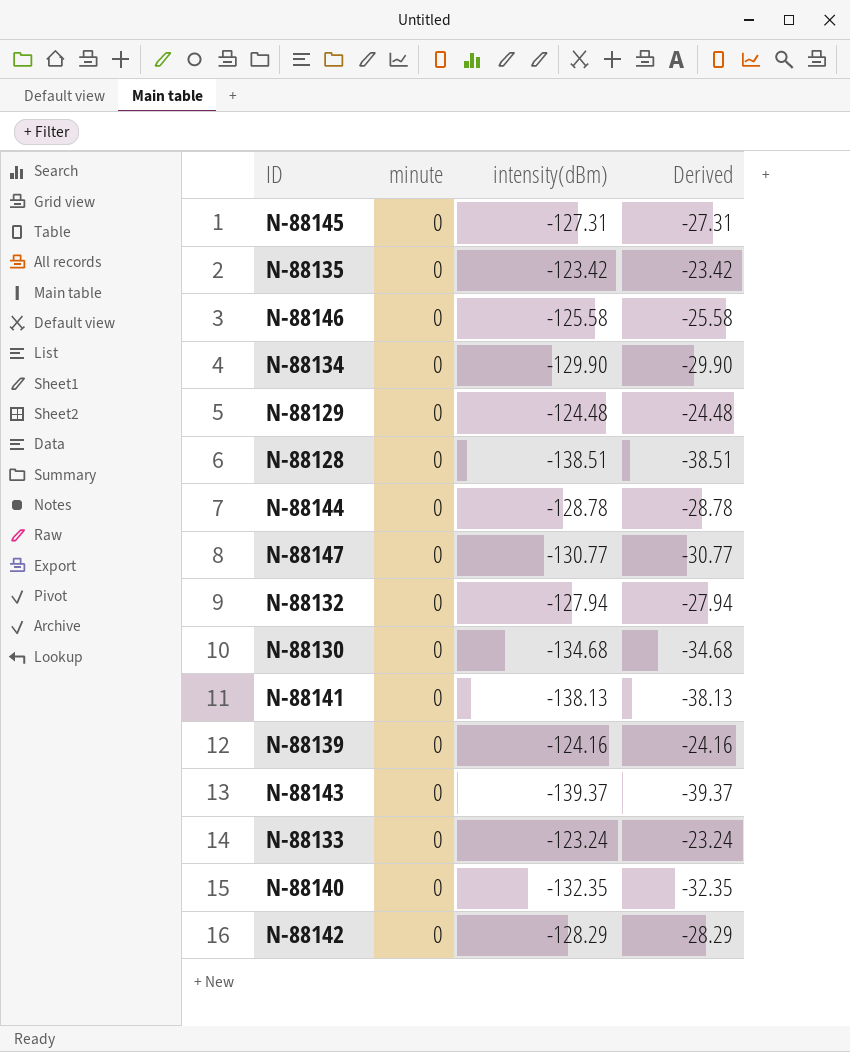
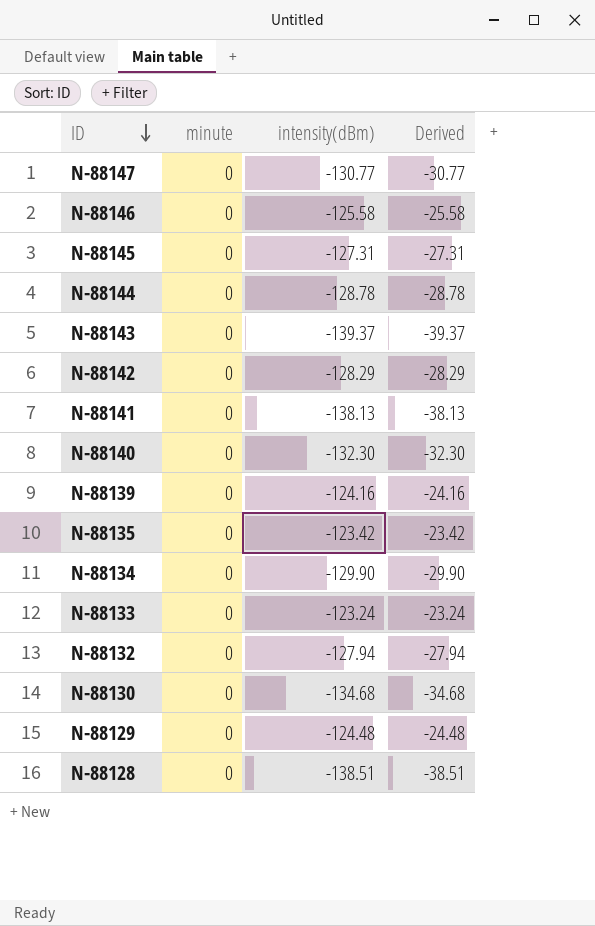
row order: none -> ID descending
N-88140 | intensity(dBm): -132.35 -> -132.30
N-88140 | Derived: -32.35 -> -32.30

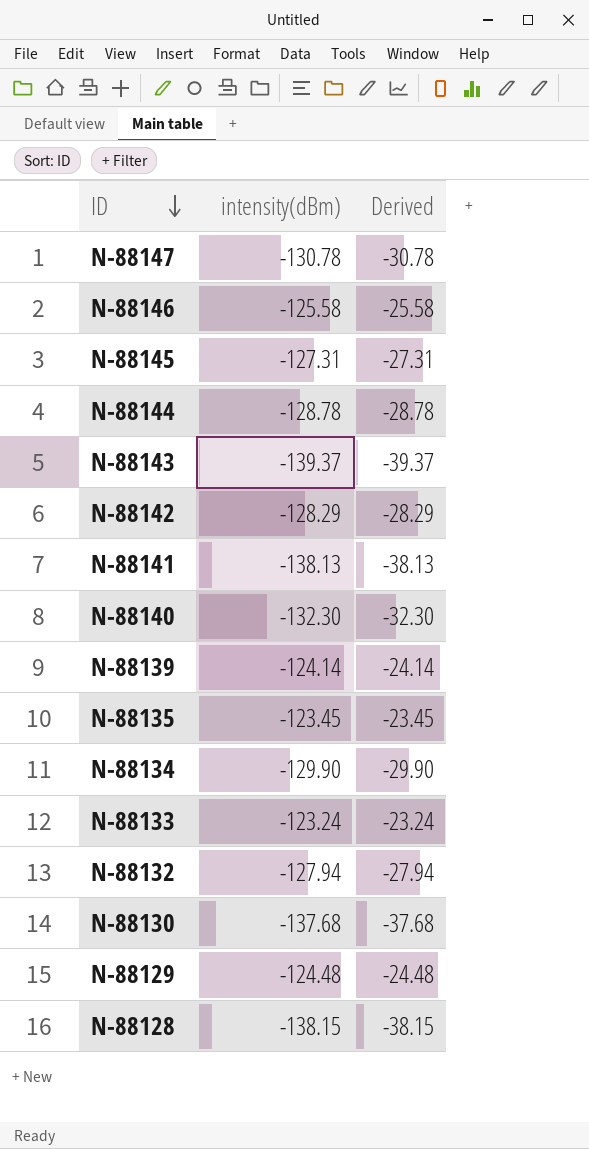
column minute | position: 2 -> none
N-88147 | intensity(dBm): -130.77 -> -130.78
N-88147 | Derived: -30.77 -> -30.78
N-88139 | intensity(dBm): -124.16 -> -124.14
N-88139 | Derived: -24.16 -> -24.14
N-88135 | intensity(dBm): -123.42 -> -123.45
N-88135 | Derived: -23.42 -> -23.45
N-88130 | intensity(dBm): -134.68 -> -137.68
N-88130 | Derived: -34.68 -> -37.68
N-88128 | intensity(dBm): -138.51 -> -138.15
N-88128 | Derived: -38.51 -> -38.15

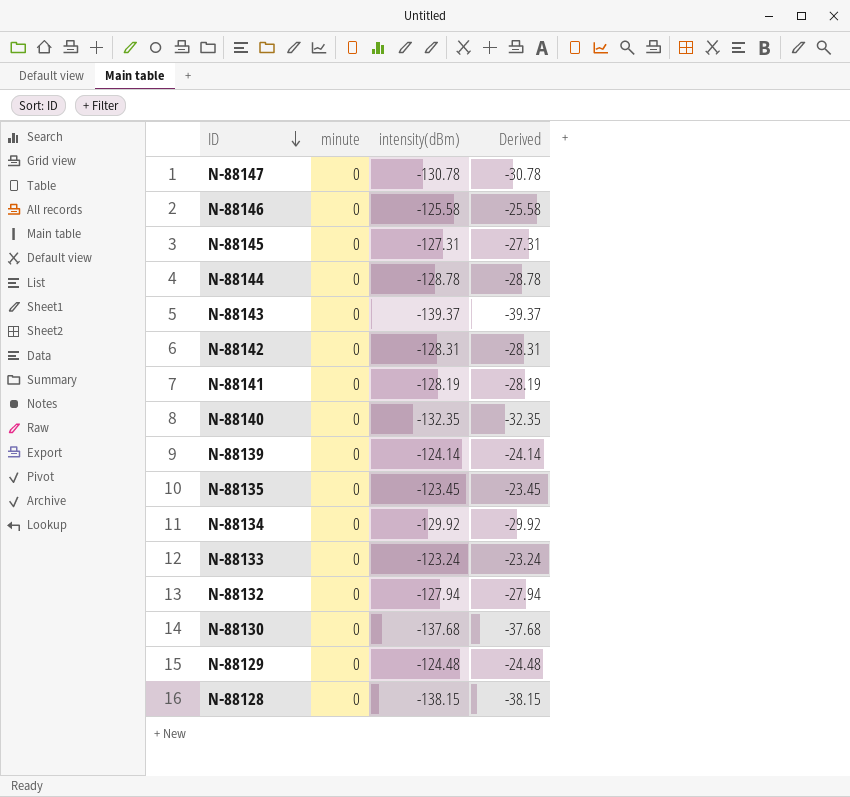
column minute | position: none -> 2
N-88142 | intensity(dBm): -128.29 -> -128.31
N-88142 | Derived: -28.29 -> -28.31
N-88141 | intensity(dBm): -138.13 -> -128.19
N-88141 | Derived: -38.13 -> -28.19
N-88140 | intensity(dBm): -132.30 -> -132.35
N-88140 | Derived: -32.30 -> -32.35
N-88134 | intensity(dBm): -129.90 -> -129.92
N-88134 | Derived: -29.90 -> -29.92

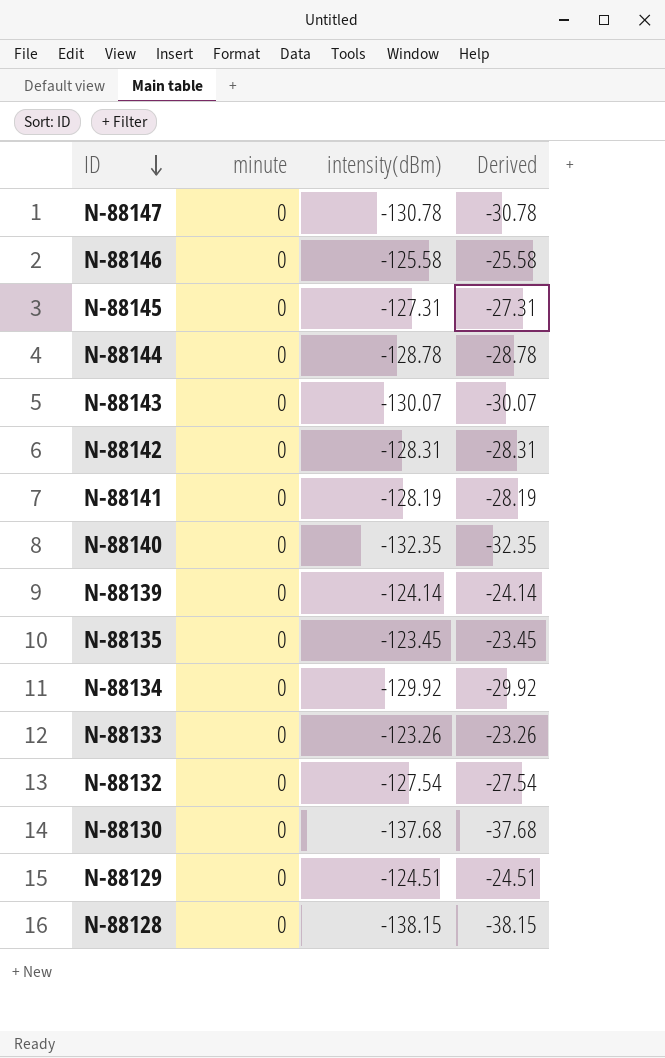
N-88143 | intensity(dBm): -139.37 -> -130.07
N-88143 | Derived: -39.37 -> -30.07
N-88133 | intensity(dBm): -123.24 -> -123.26
N-88133 | Derived: -23.24 -> -23.26
N-88132 | intensity(dBm): -127.94 -> -127.54
N-88132 | Derived: -27.94 -> -27.54
N-88129 | intensity(dBm): -124.48 -> -124.51
N-88129 | Derived: -24.48 -> -24.51

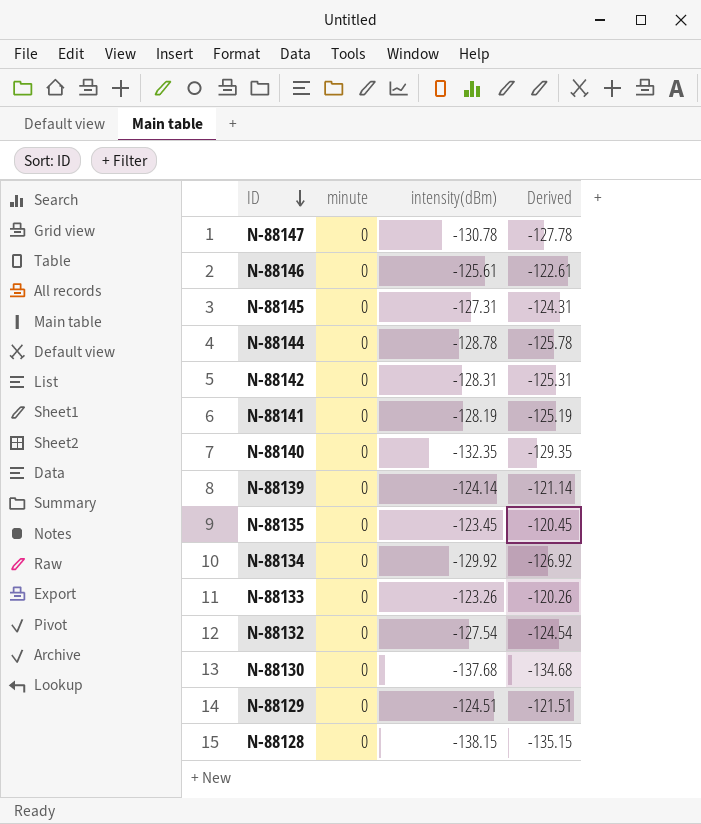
column Derived | formula: [intensity(dBm)] + 100 -> [intensity(dBm)] + 3
row N-88143: 0 | -130.07 | -30.07 -> none
N-88146 | intensity(dBm): -125.58 -> -125.61

